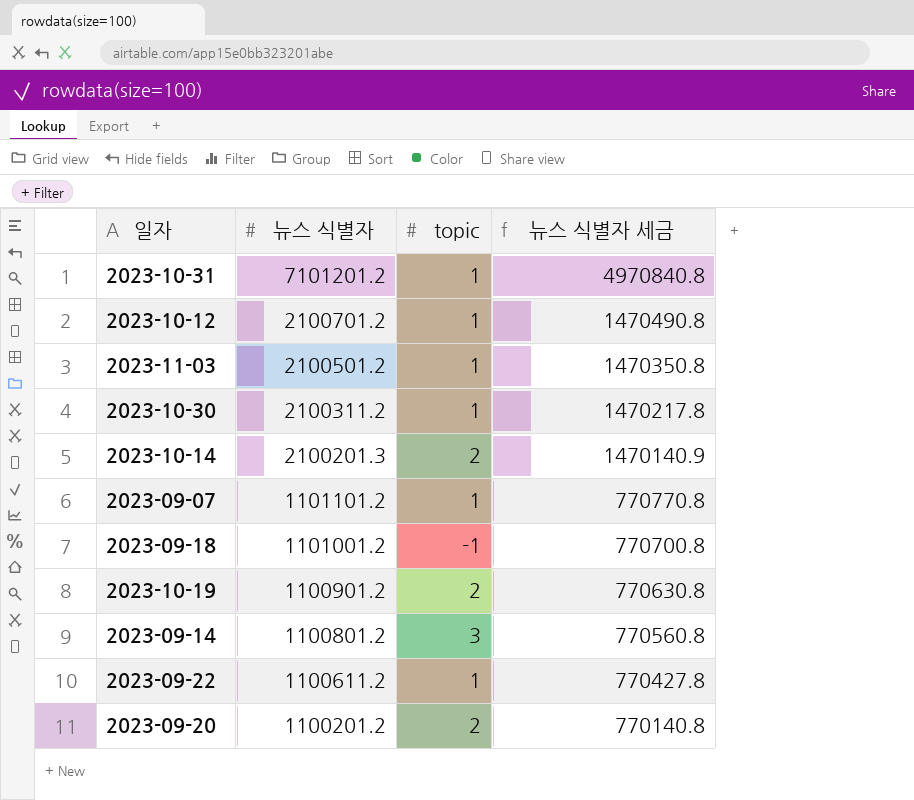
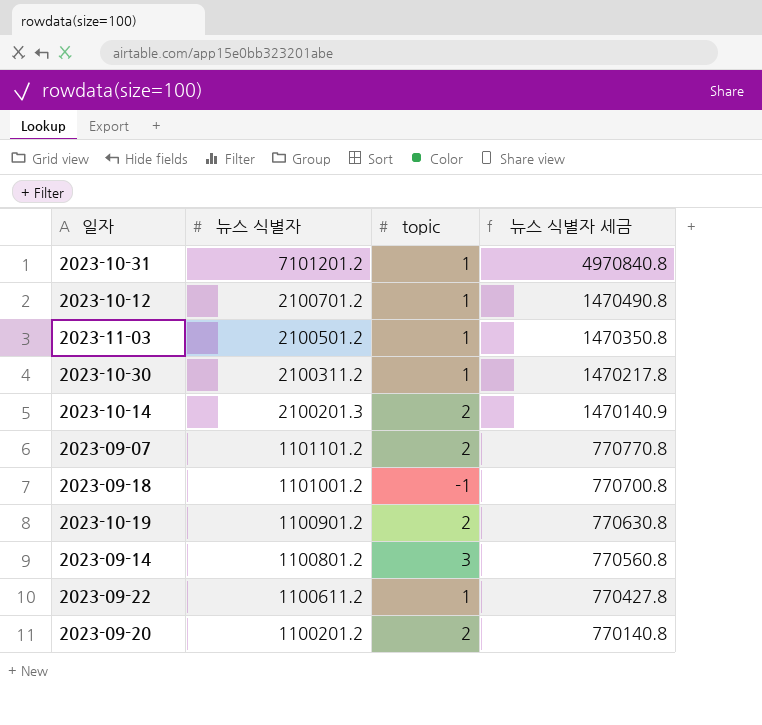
2023-09-07 | topic: 1 -> 2

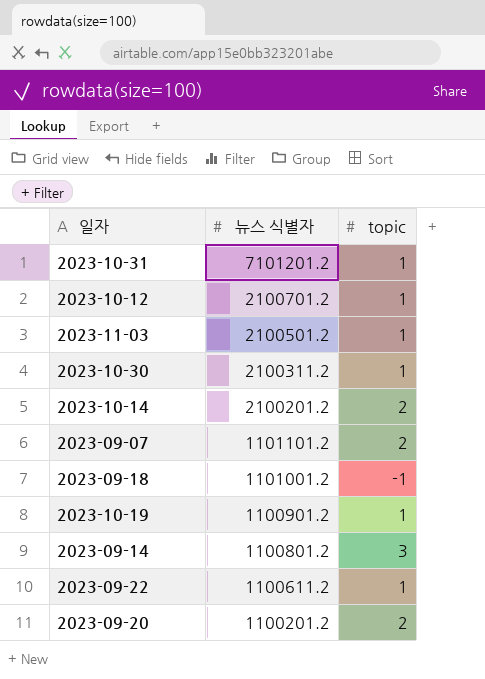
column 뉴스 식별자 세금 | formula: [뉴스 식별자] * 0.7 -> none
2023-10-14 | 뉴스 식별자: 2100201.3 -> 2100201.2
2023-10-19 | topic: 2 -> 1

